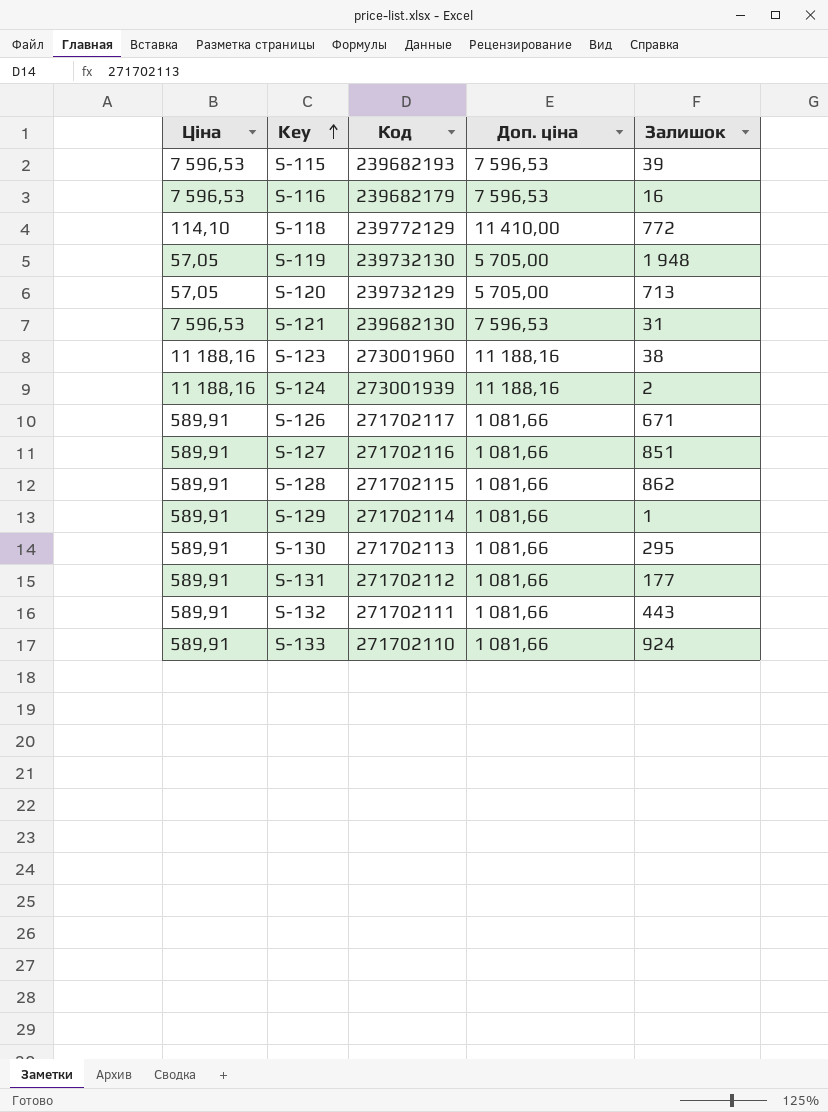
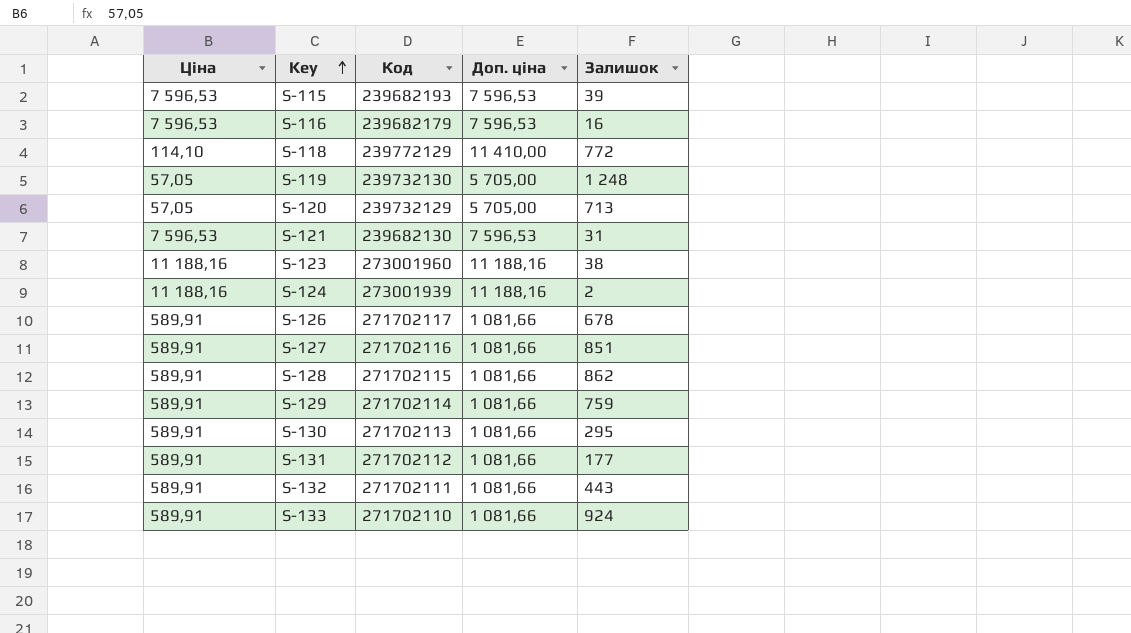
S-119 | Залишок: 1 948 -> 1 248
S-126 | Залишок: 671 -> 678
S-129 | Залишок: 1 -> 759

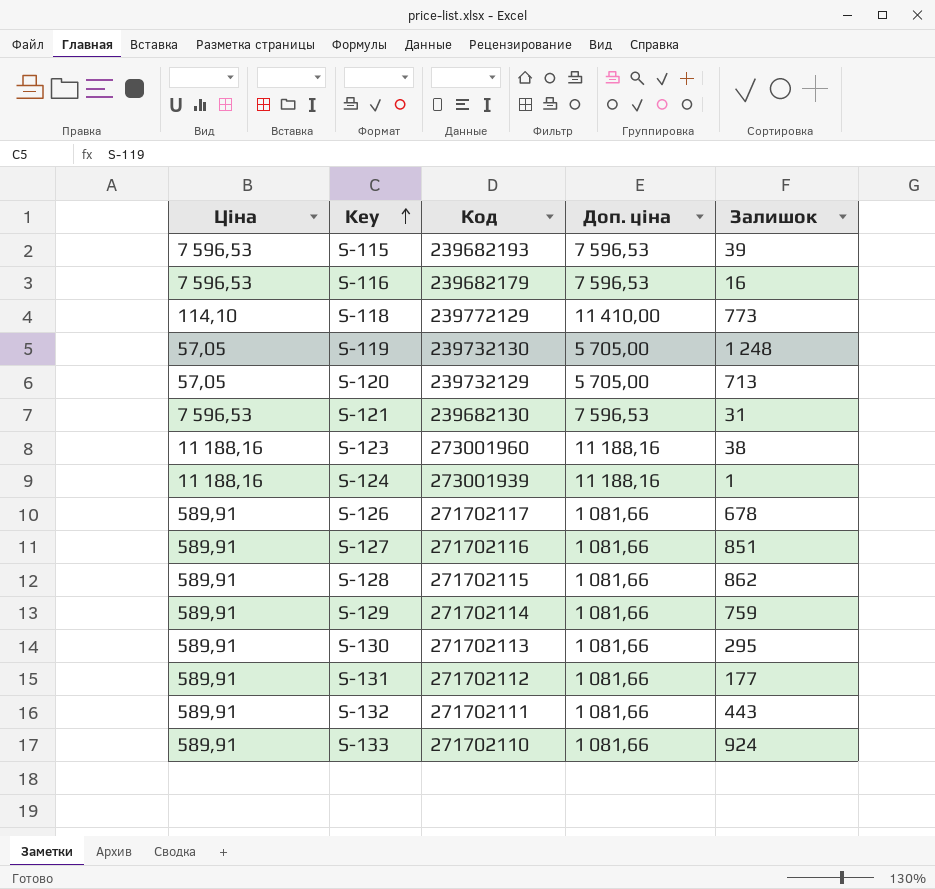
S-118 | Залишок: 772 -> 773
S-124 | Залишок: 2 -> 1

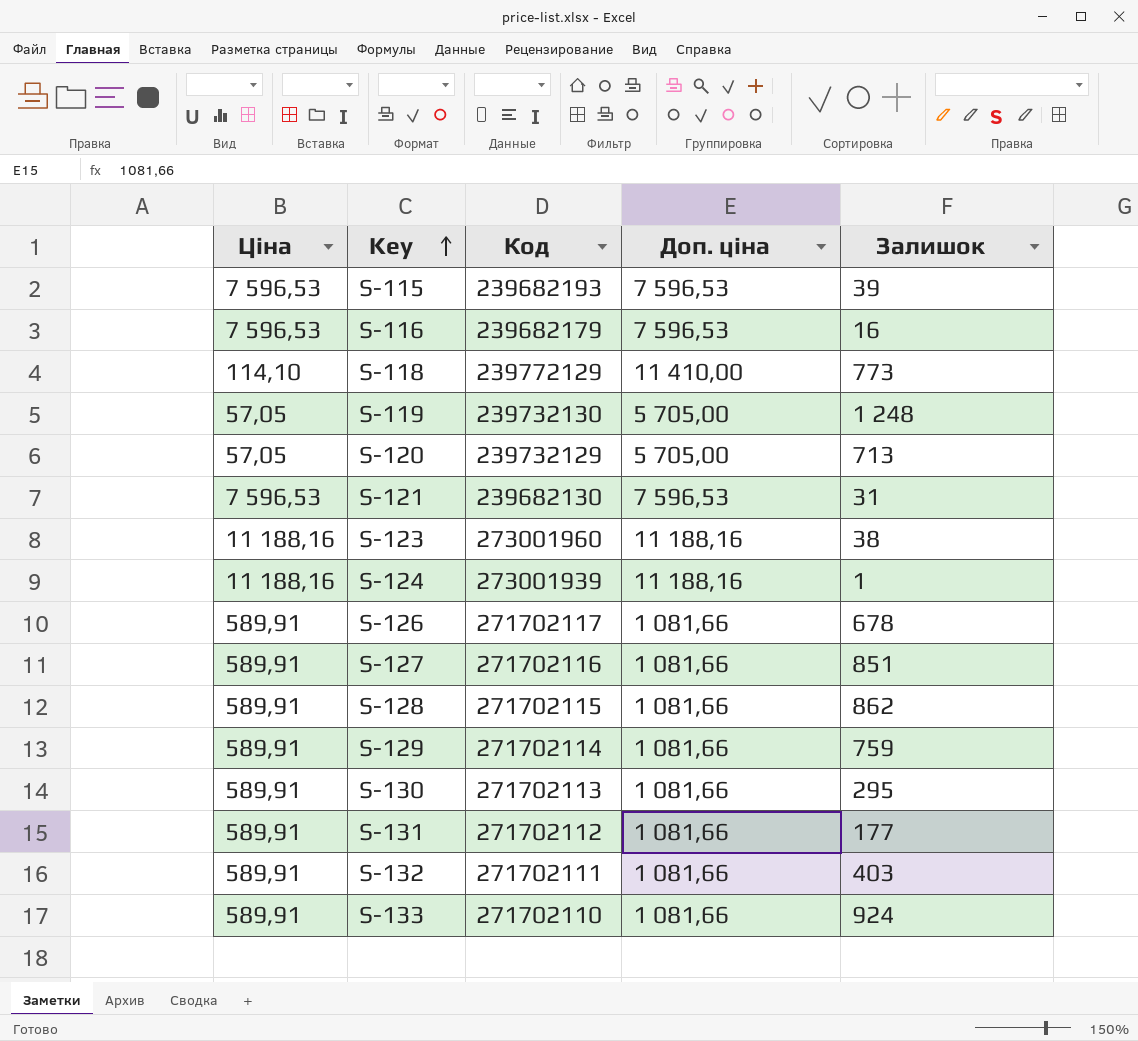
S-132 | Залишок: 443 -> 403

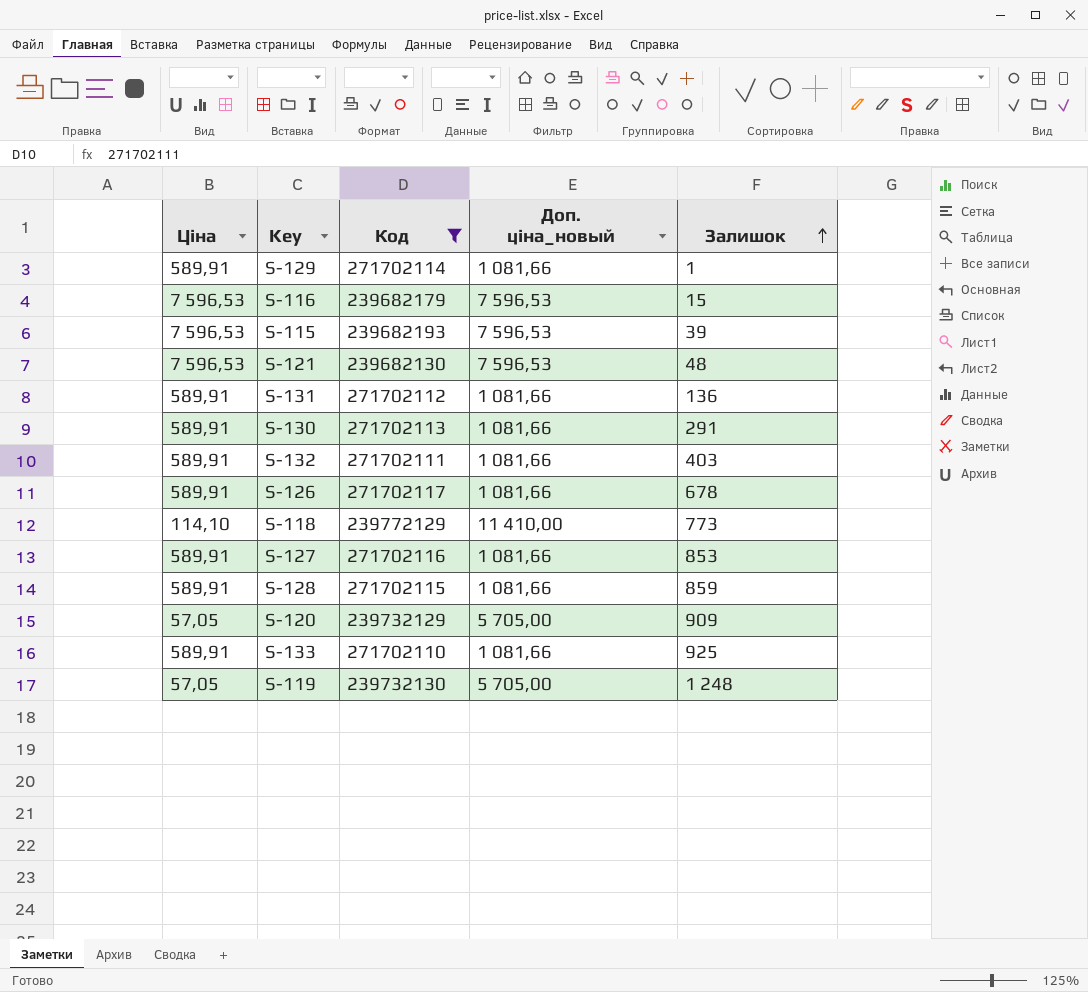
filter: none -> Код <= 271702117
row order: Key ascending -> Залишок ascending
column name: Доп. ціна -> Доп. ціна_новый
S-129 | Залишок: 759 -> 1
S-116 | Залишок: 16 -> 15
S-121 | Залишок: 31 -> 48
S-131 | Залишок: 177 -> 136
S-130 | Залишок: 295 -> 291
S-127 | Залишок: 851 -> 853
S-128 | Залишок: 862 -> 859
S-120 | Залишок: 713 -> 909
S-133 | Залишок: 924 -> 925

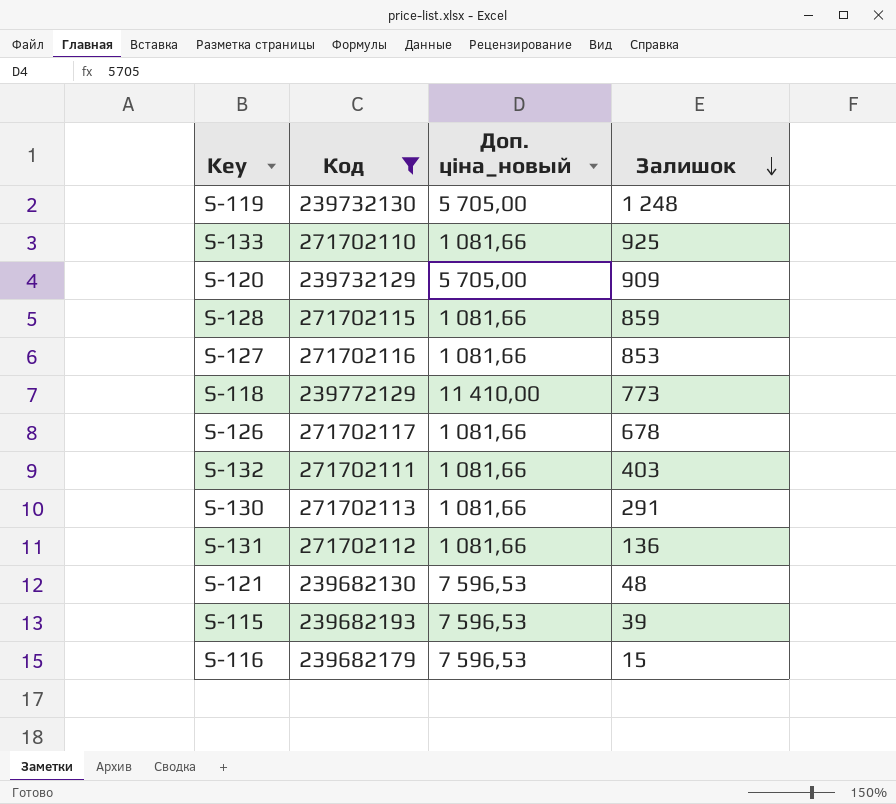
row order: Залишок ascending -> Залишок descending
column Ціна | position: 1 -> none
row S-129: 589,91 | 271702114 | 1 081,66 | 1 -> none

